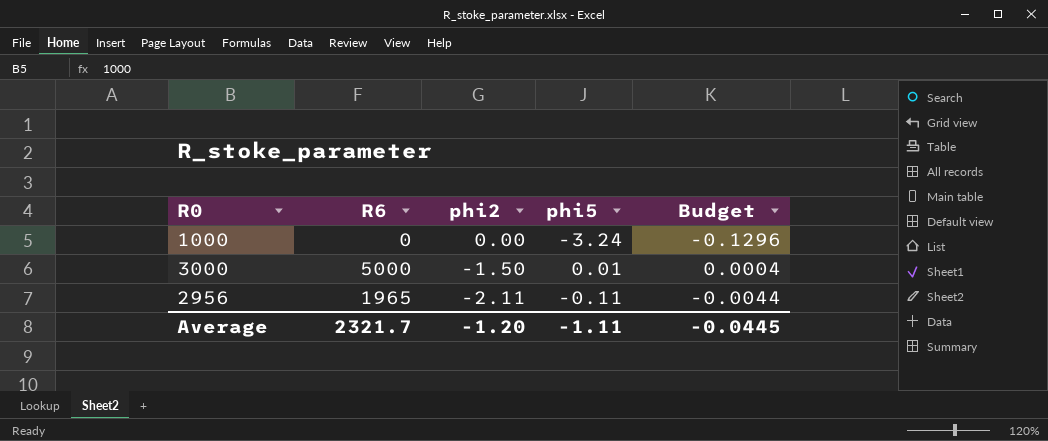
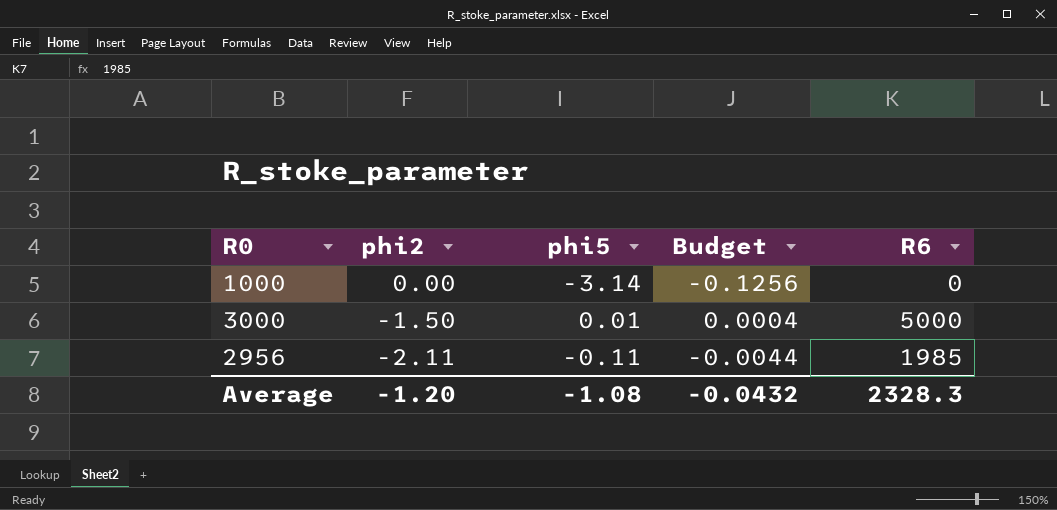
column R6 | position: 2 -> 5
1000 | phi5: -3.24 -> -3.14
1000 | Budget: -0.1296 -> -0.1256
2956 | R6: 1965 -> 1985
Average | phi5: -1.11 -> -1.08
Average | Budget: -0.0445 -> -0.0432
Average | R6: 2321.7 -> 2328.3

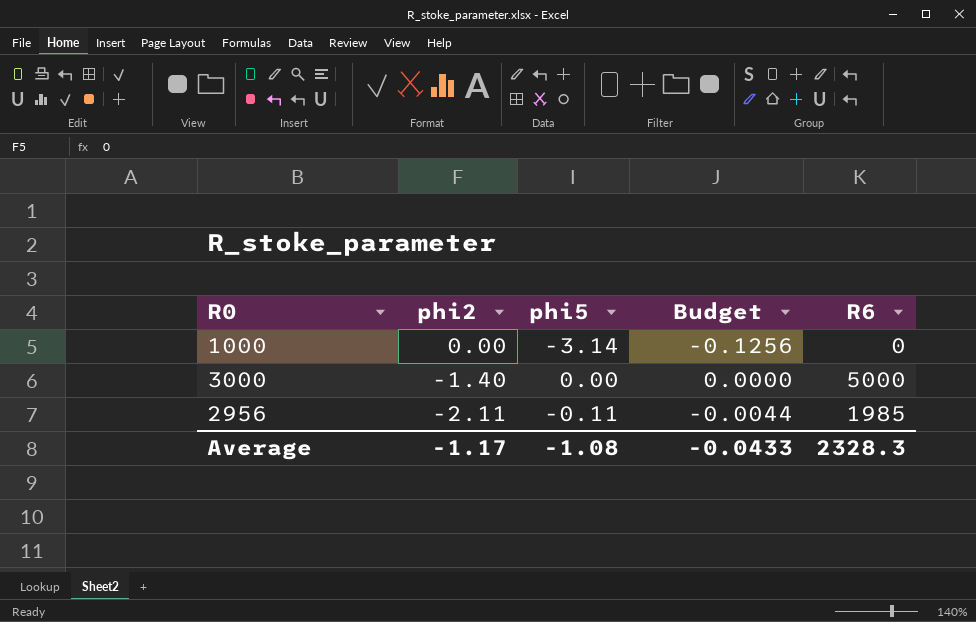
3000 | phi2: -1.50 -> -1.40
3000 | phi5: 0.01 -> 0.00
3000 | Budget: 0.0004 -> 0.0000
Average | phi2: -1.20 -> -1.17
Average | Budget: -0.0432 -> -0.0433

